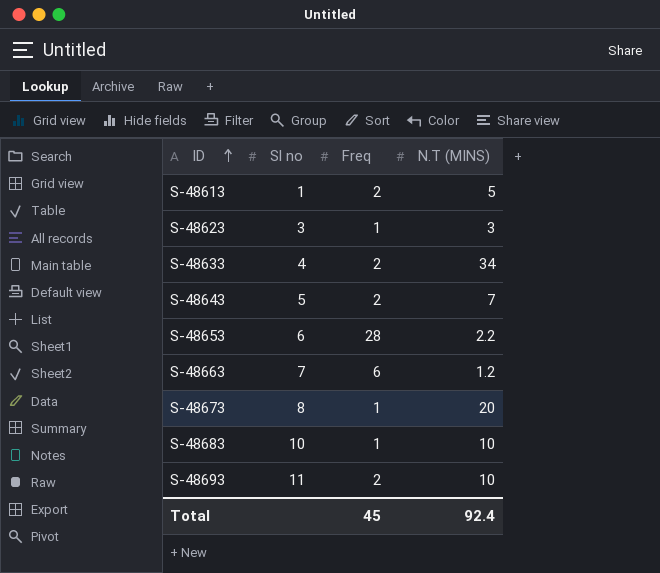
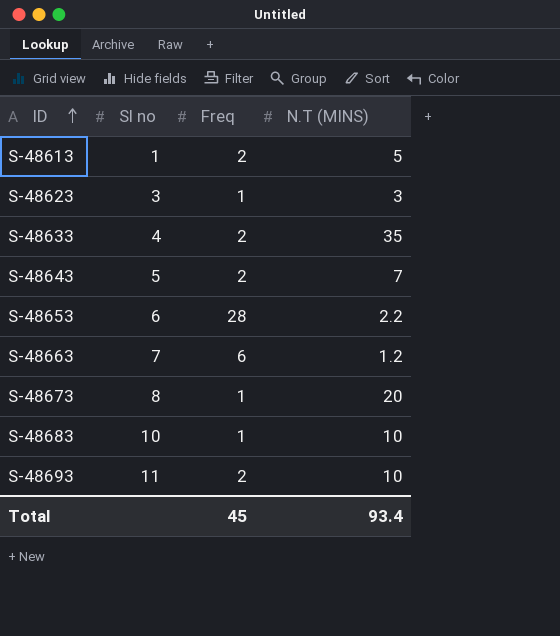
S-48633 | N.T (MINS): 34 -> 35
Total | N.T (MINS): 92.4 -> 93.4

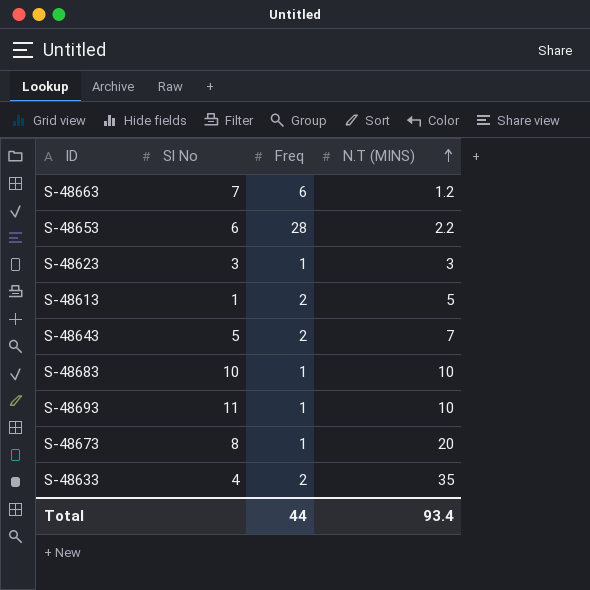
row order: ID ascending -> N.T (MINS) ascending
column name: Sl no -> Sl No
S-48693 | Freq: 2 -> 1
Total | Freq: 45 -> 44

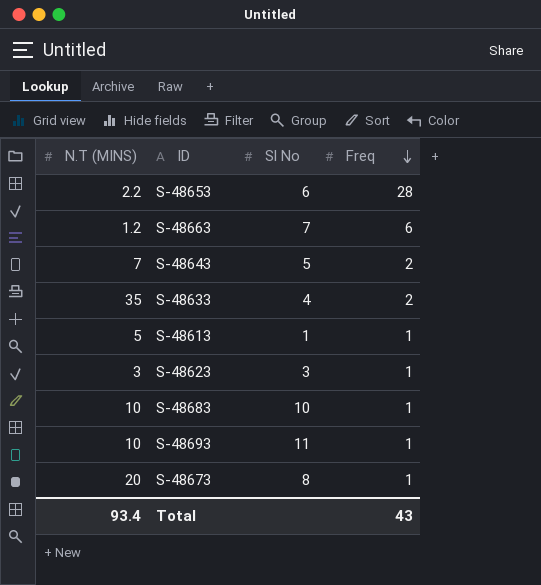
row order: N.T (MINS) ascending -> Freq descending
column N.T (MINS) | position: 4 -> 1
S-48613 | Freq: 2 -> 1
Total | Freq: 44 -> 43

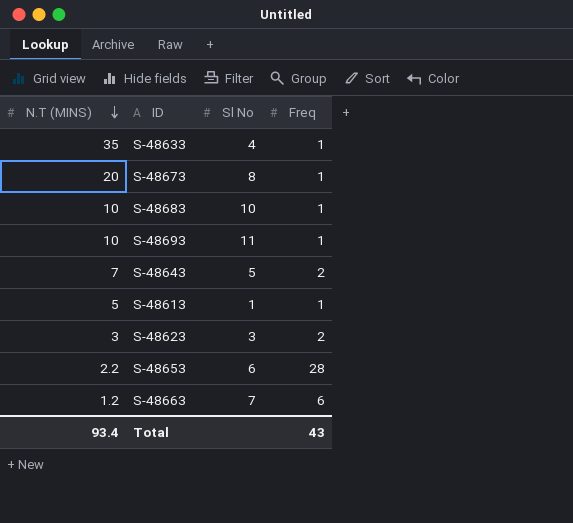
row order: Freq descending -> N.T (MINS) descending
S-48633 | Freq: 2 -> 1
S-48623 | Freq: 1 -> 2

